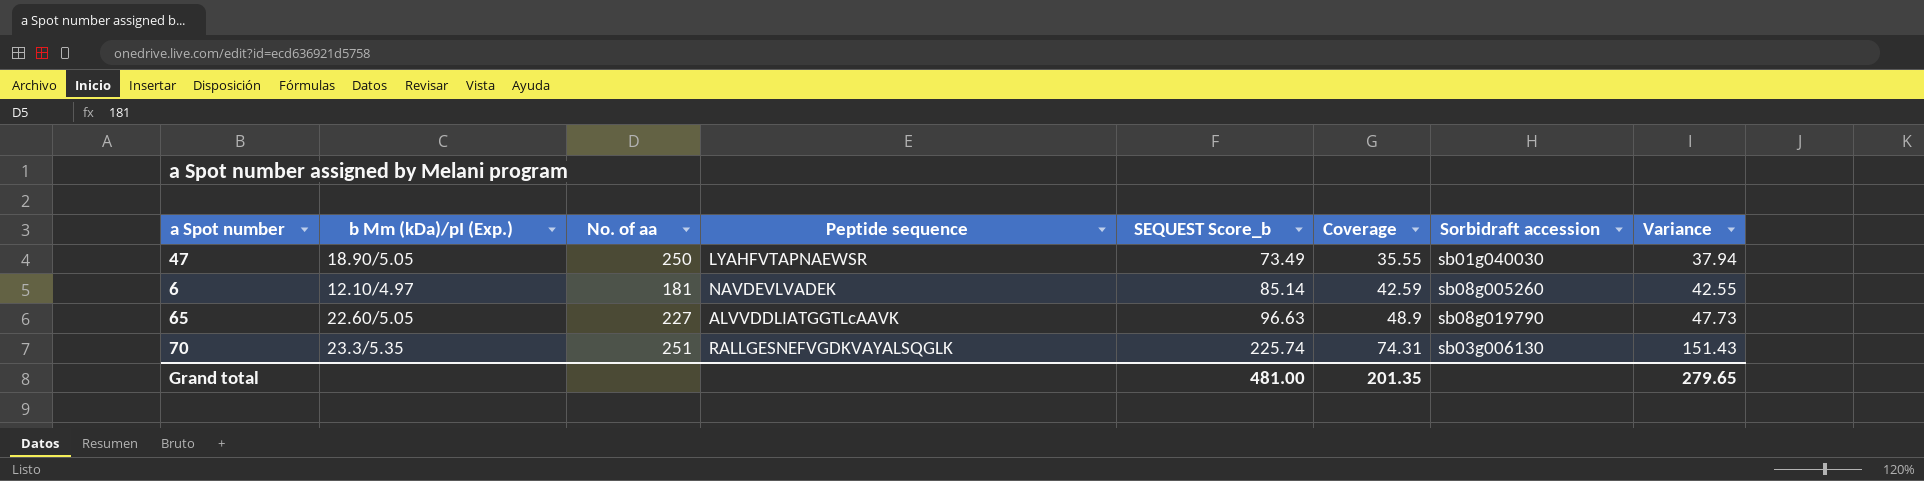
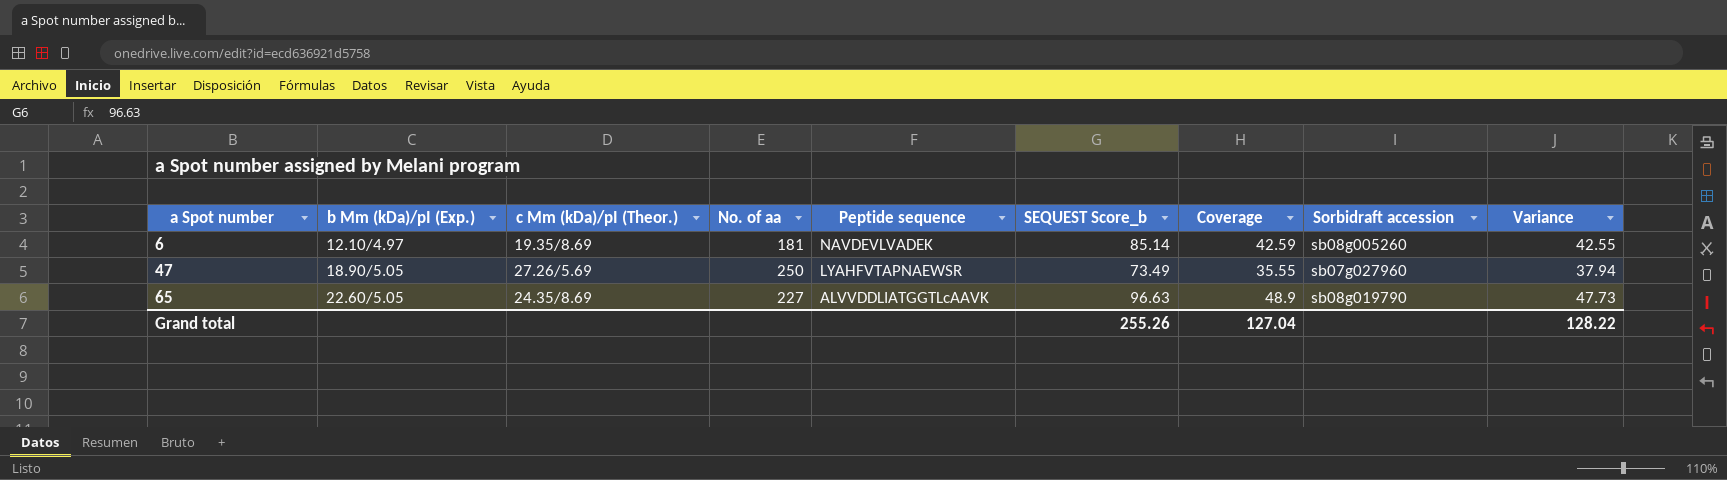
row order: SEQUEST Score_b ascending -> a Spot number ascending
column c Mm (kDa)/pI (Theor.) | position: none -> 3
row 70: 23.3/5.35 | 251 | RALLGESNEFVGDKVAYALSQGLK | 225.74 | 74.31 | sb03g006130 | 151.43 -> none
47 | Sorbidraft accession: sb01g040030 -> sb07g027960
Grand total | SEQUEST Score_b: 481.00 -> 255.26
Grand total | Coverage: 201.35 -> 127.04
Grand total | Variance: 279.65 -> 128.22

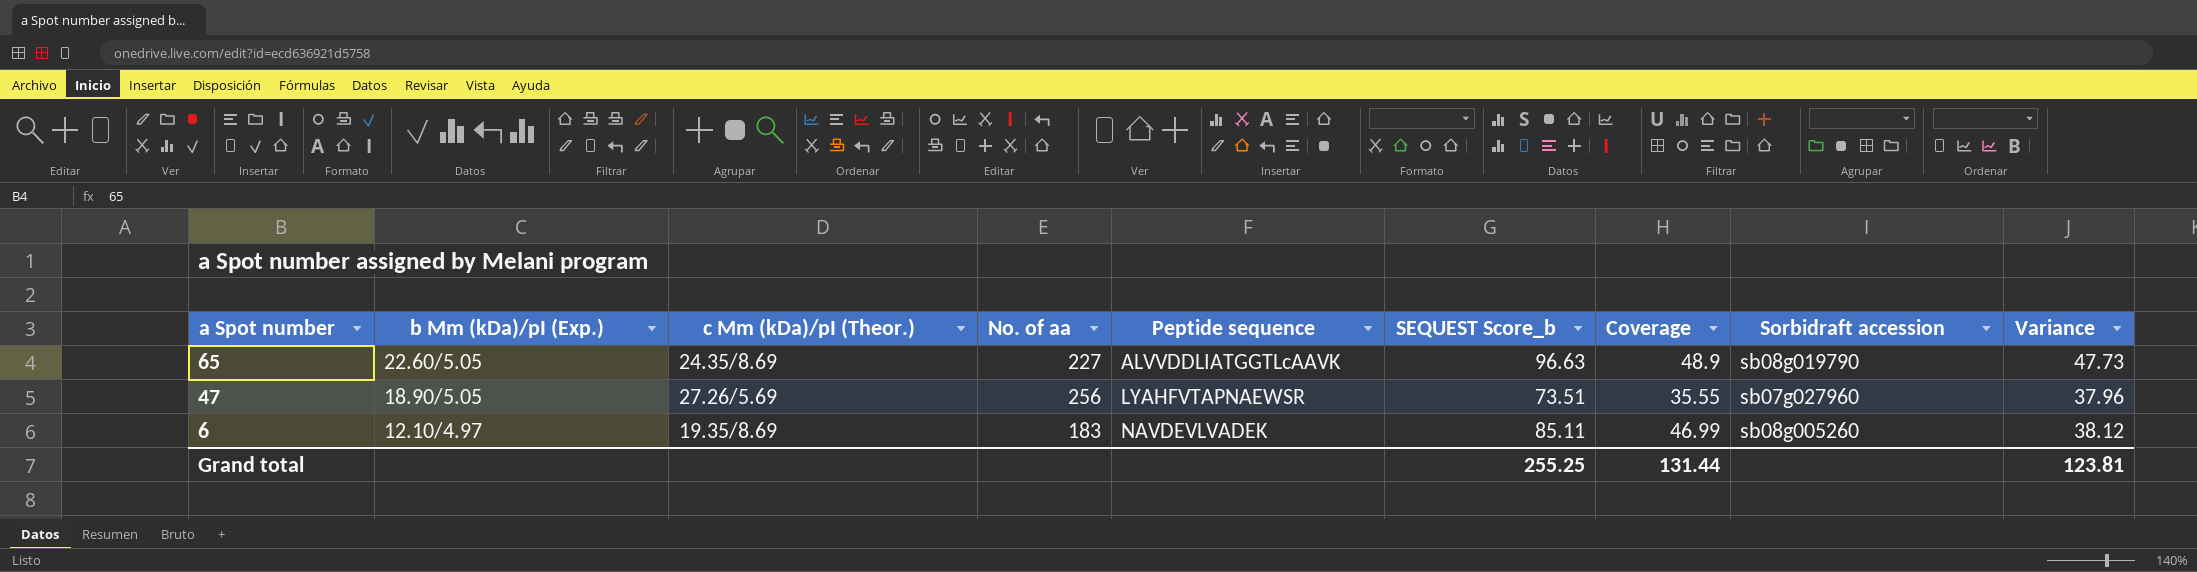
row order: a Spot number ascending -> a Spot number descending
47 | No. of aa: 250 -> 256
47 | SEQUEST Score_b: 73.49 -> 73.51
47 | Variance: 37.94 -> 37.96
6 | No. of aa: 181 -> 183
6 | SEQUEST Score_b: 85.14 -> 85.11
6 | Coverage: 42.59 -> 46.99
6 | Variance: 42.55 -> 38.12
Grand total | SEQUEST Score_b: 255.26 -> 255.25
Grand total | Coverage: 127.04 -> 131.44
Grand total | Variance: 128.22 -> 123.81

